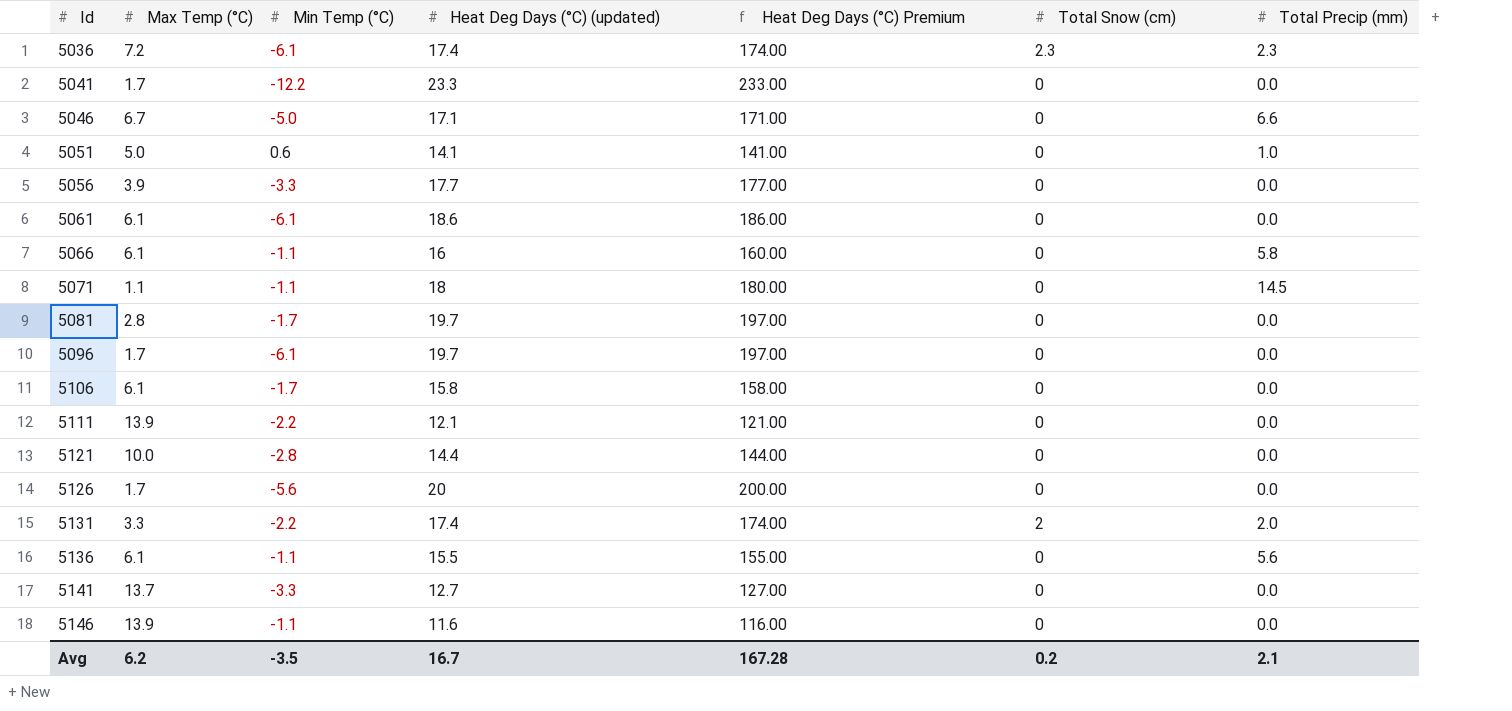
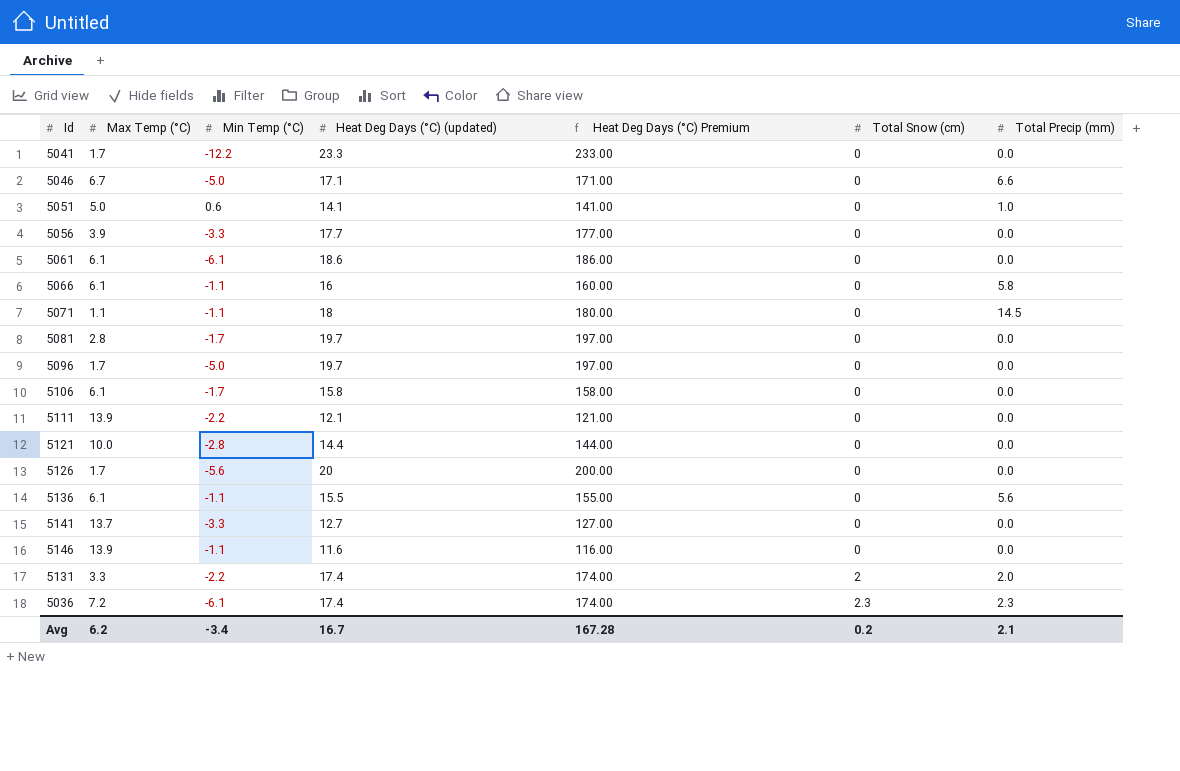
row order: Id ascending -> Total Snow (cm) ascending
5096 | Min Temp (°C): -6.1 -> -5.0
Avg | Min Temp (°C): -3.5 -> -3.4

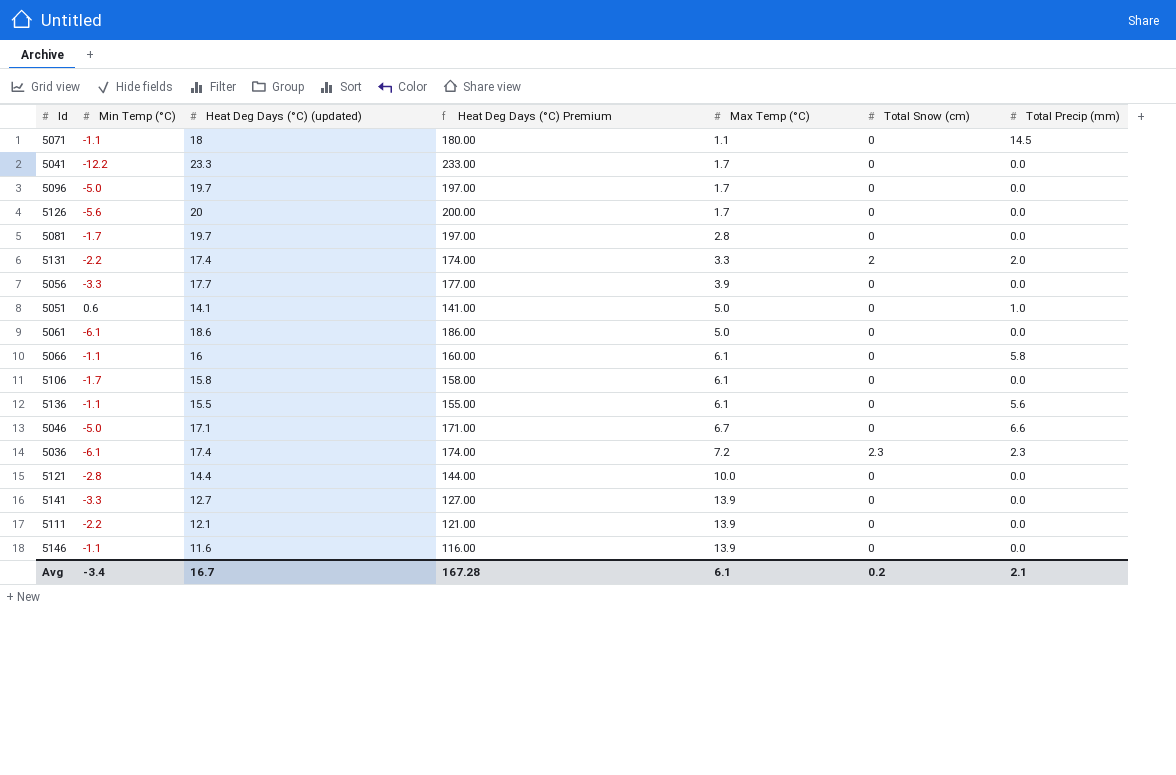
row order: Total Snow (cm) ascending -> Max Temp (°C) ascending
column Max Temp (°C) | position: 2 -> 5
5061 | Max Temp (°C): 6.1 -> 5.0
5141 | Max Temp (°C): 13.7 -> 13.9
Avg | Max Temp (°C): 6.2 -> 6.1

